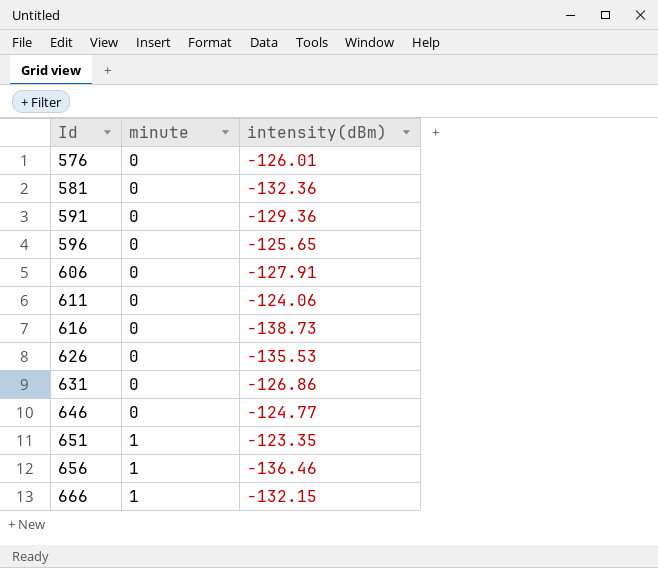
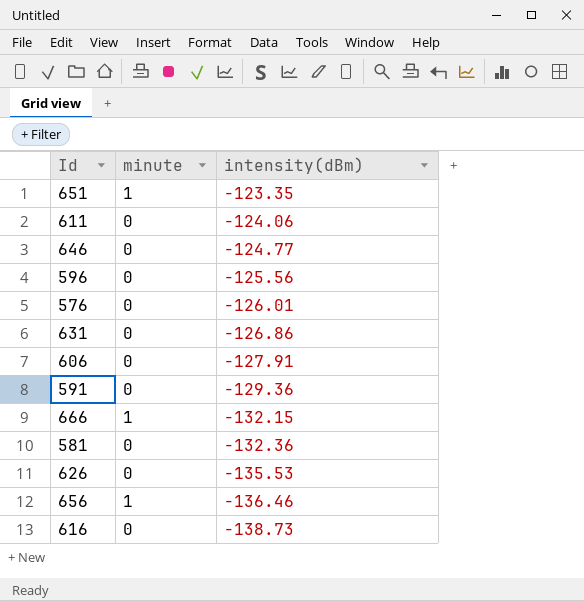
row order: Id ascending -> intensity(dBm) descending
596 | intensity(dBm): -125.65 -> -125.56

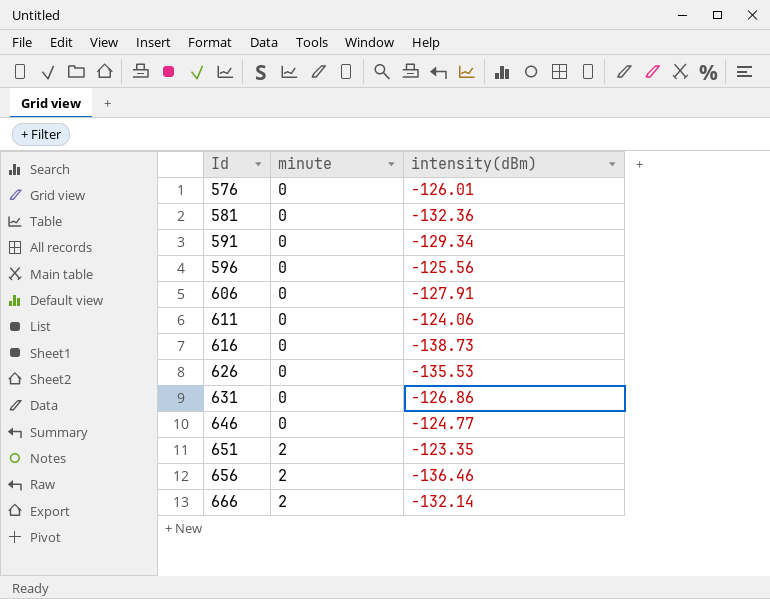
row order: intensity(dBm) descending -> Id ascending
591 | intensity(dBm): -129.36 -> -129.34
651 | minute: 1 -> 2
656 | minute: 1 -> 2
666 | minute: 1 -> 2
666 | intensity(dBm): -132.15 -> -132.14

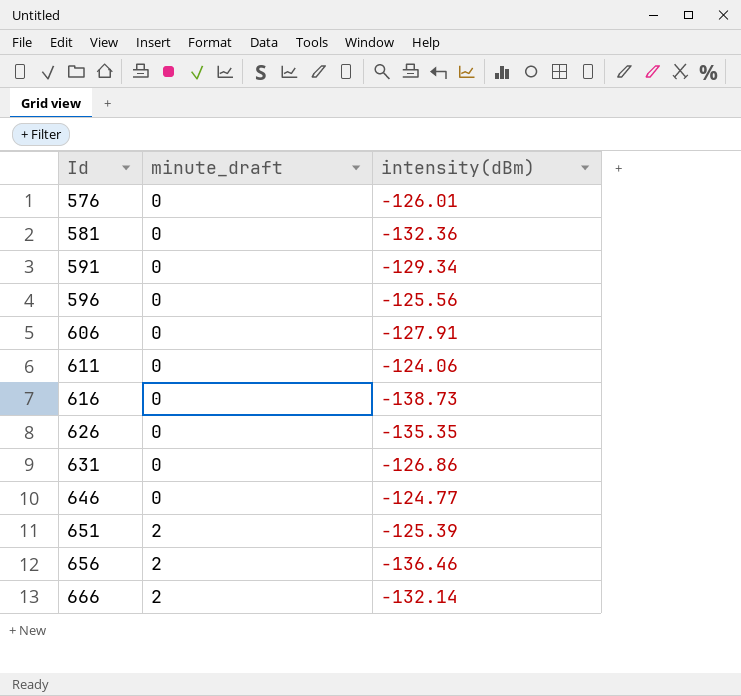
column name: minute -> minute_draft
626 | intensity(dBm): -135.53 -> -135.35
651 | intensity(dBm): -123.35 -> -125.39

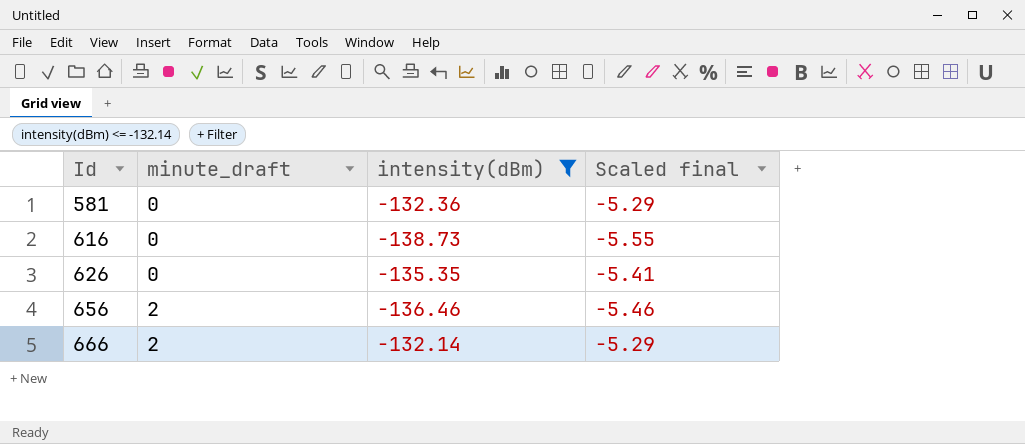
filter: none -> intensity(dBm) <= -132.14
column Scaled final | formula: none -> [intensity(dBm)] * 0.04

